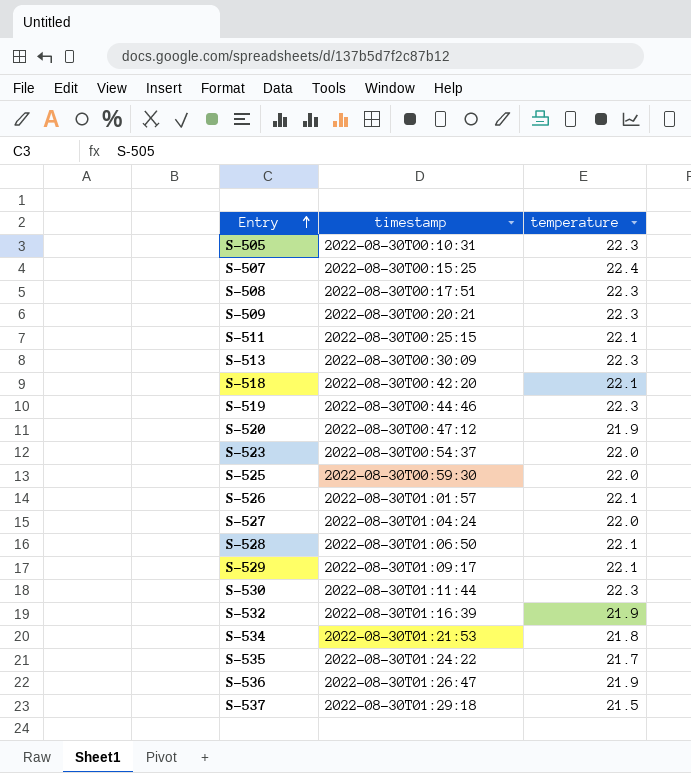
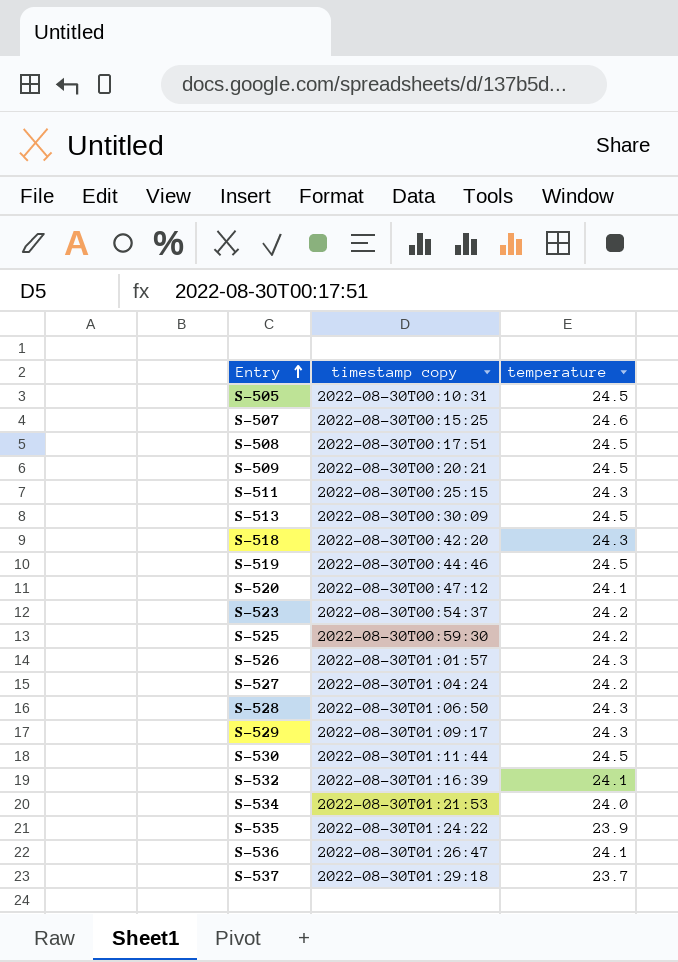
column name: timestamp -> timestamp copy
S-505 | temperature: 22.3 -> 24.5
S-507 | temperature: 22.4 -> 24.6
S-508 | temperature: 22.3 -> 24.5
S-509 | temperature: 22.3 -> 24.5
S-511 | temperature: 22.1 -> 24.3
S-513 | temperature: 22.3 -> 24.5
S-518 | temperature: 22.1 -> 24.3
S-519 | temperature: 22.3 -> 24.5
S-520 | temperature: 21.9 -> 24.1
S-523 | temperature: 22.0 -> 24.2
S-525 | temperature: 22.0 -> 24.2
S-526 | temperature: 22.1 -> 24.3
S-527 | temperature: 22.0 -> 24.2
S-528 | temperature: 22.1 -> 24.3
S-529 | temperature: 22.1 -> 24.3
S-530 | temperature: 22.3 -> 24.5
S-532 | temperature: 21.9 -> 24.1
S-534 | temperature: 21.8 -> 24.0
S-535 | temperature: 21.7 -> 23.9
S-536 | temperature: 21.9 -> 24.1
S-537 | temperature: 21.5 -> 23.7

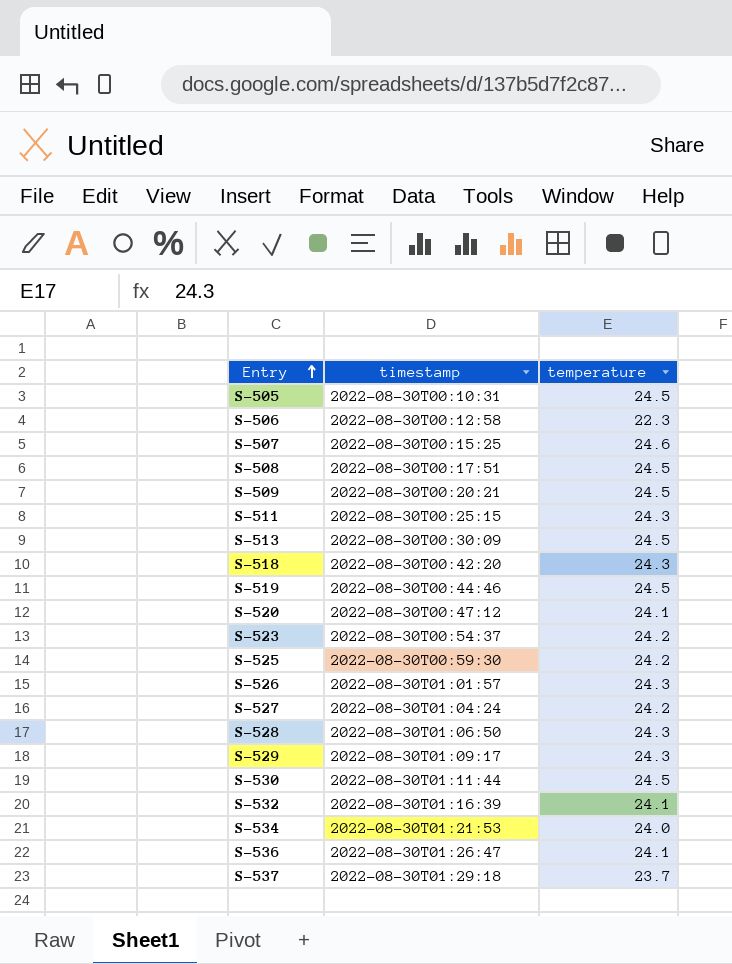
column name: timestamp copy -> timestamp
row S-535: 2022-08-30T01:24:22 | 23.9 -> none
row S-506: none -> 2022-08-30T00:12:58 | 22.3

